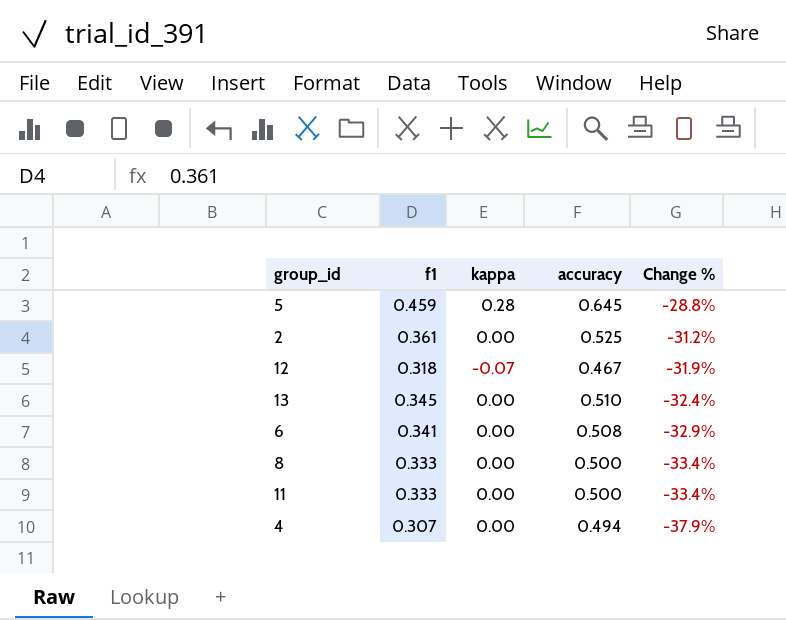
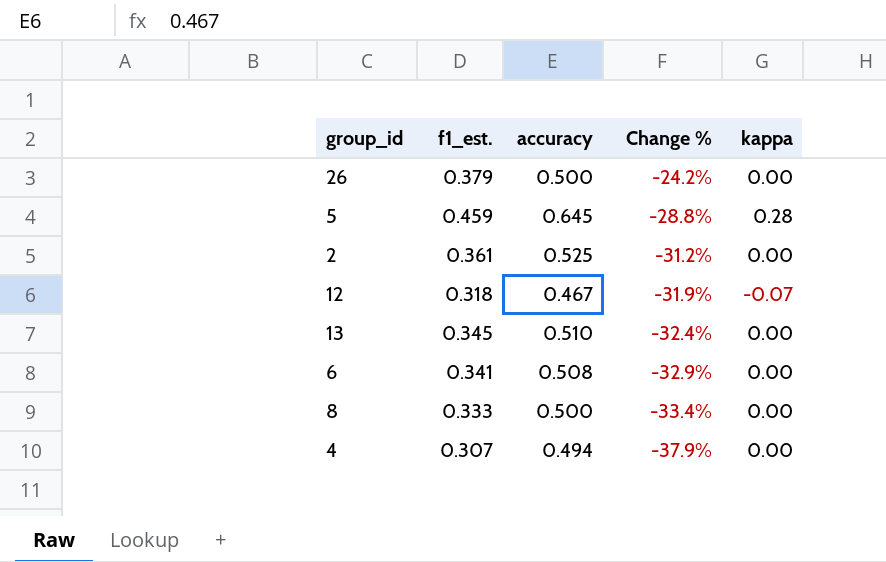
column name: f1 -> f1_est.
column kappa | position: 3 -> 5
row 11: 0.333 | 0.00 | 0.500 | -33.4% -> none
row 26: none -> 0.379 | 0.500 | -24.2% | 0.00

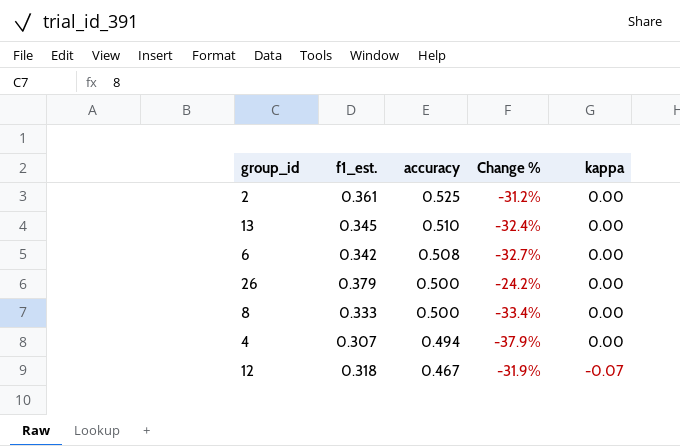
row order: Change % descending -> accuracy descending
row 5: 0.459 | 0.645 | -28.8% | 0.28 -> none
6 | f1_est.: 0.341 -> 0.342
6 | Change %: -32.9% -> -32.7%

